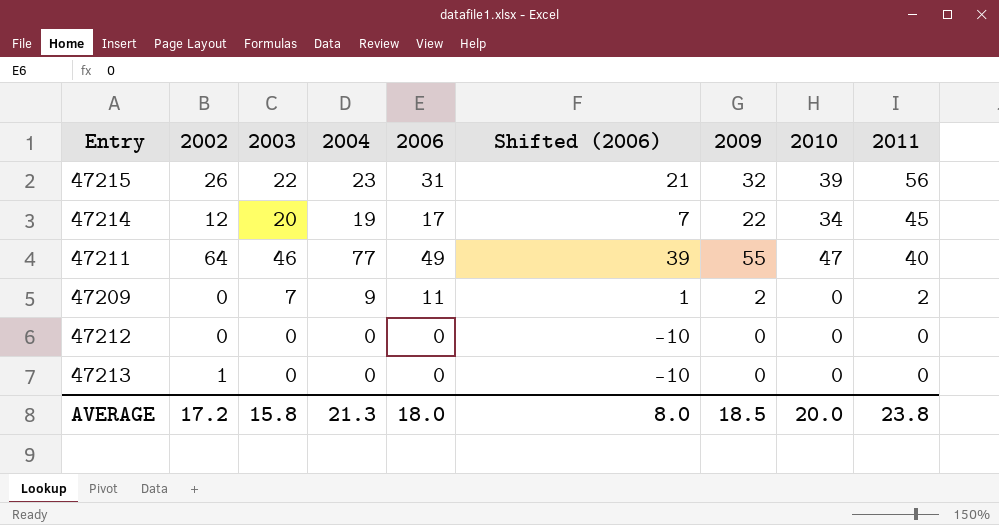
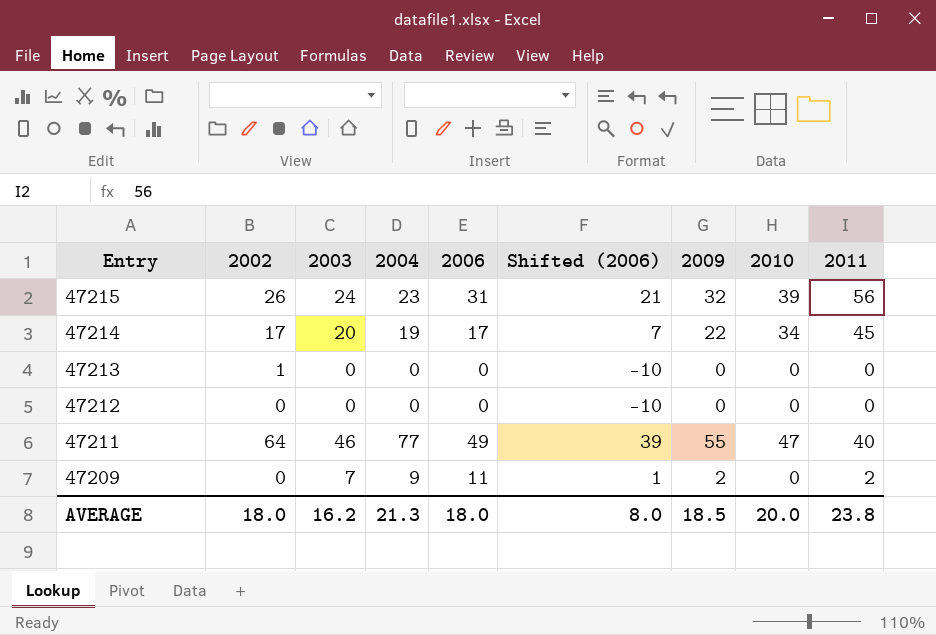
row order: 2011 descending -> Entry descending
47215 | 2003: 22 -> 24
47214 | 2002: 12 -> 17
AVERAGE | 2002: 17.2 -> 18.0
AVERAGE | 2003: 15.8 -> 16.2

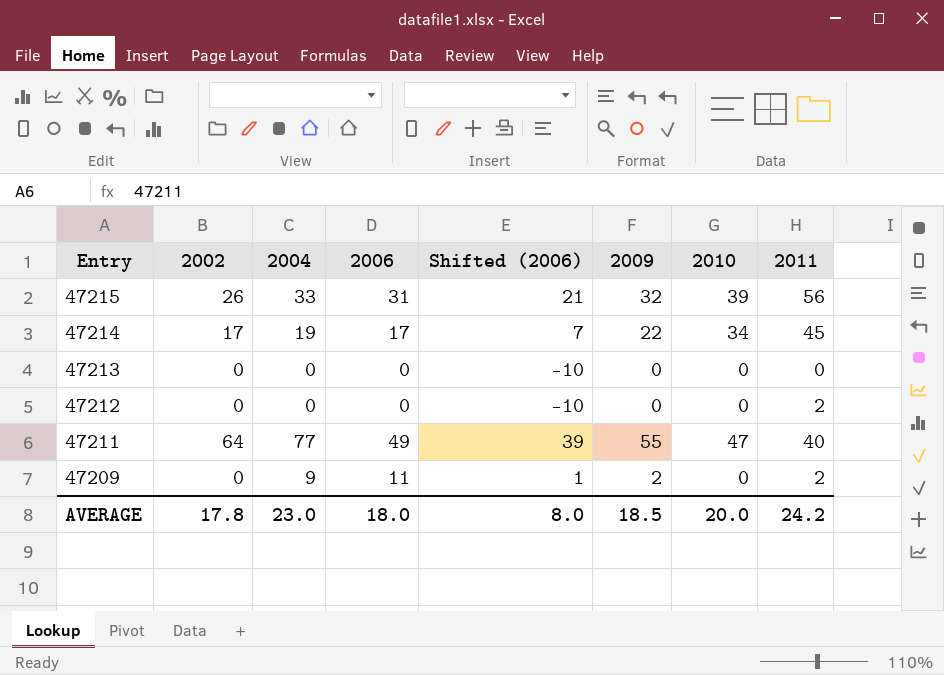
column 2003 | position: 3 -> none
47215 | 2004: 23 -> 33
47213 | 2002: 1 -> 0
47212 | 2011: 0 -> 2
AVERAGE | 2002: 18.0 -> 17.8
AVERAGE | 2004: 21.3 -> 23.0
AVERAGE | 2011: 23.8 -> 24.2

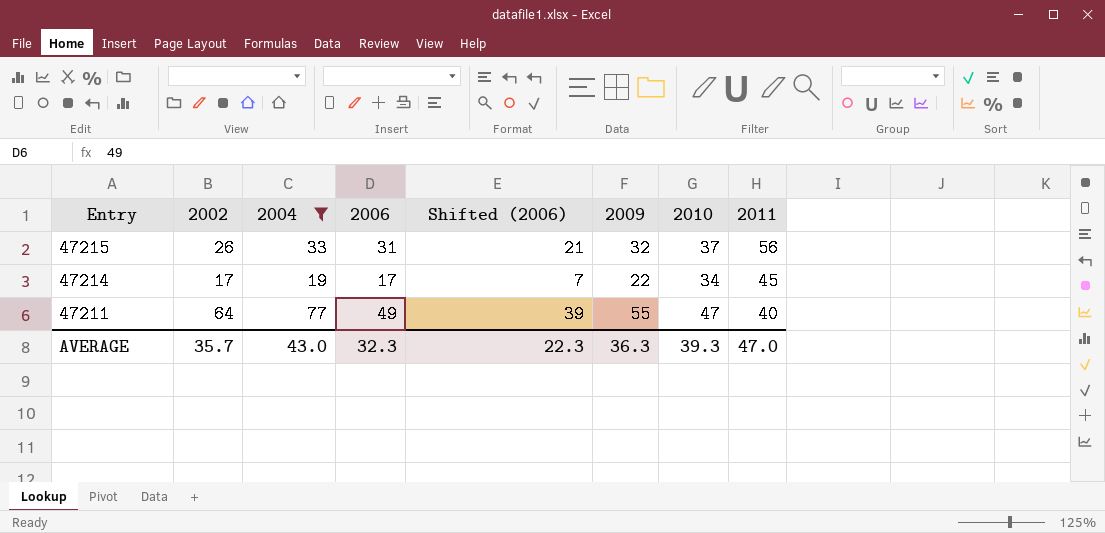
filter: none -> 2004 >= 19
47215 | 2010: 39 -> 37
AVERAGE | 2002: 17.8 -> 35.7
AVERAGE | 2004: 23.0 -> 43.0
AVERAGE | 2006: 18.0 -> 32.3
AVERAGE | Shifted (2006): 8.0 -> 22.3
AVERAGE | 2009: 18.5 -> 36.3
AVERAGE | 2010: 20.0 -> 39.3
AVERAGE | 2011: 24.2 -> 47.0

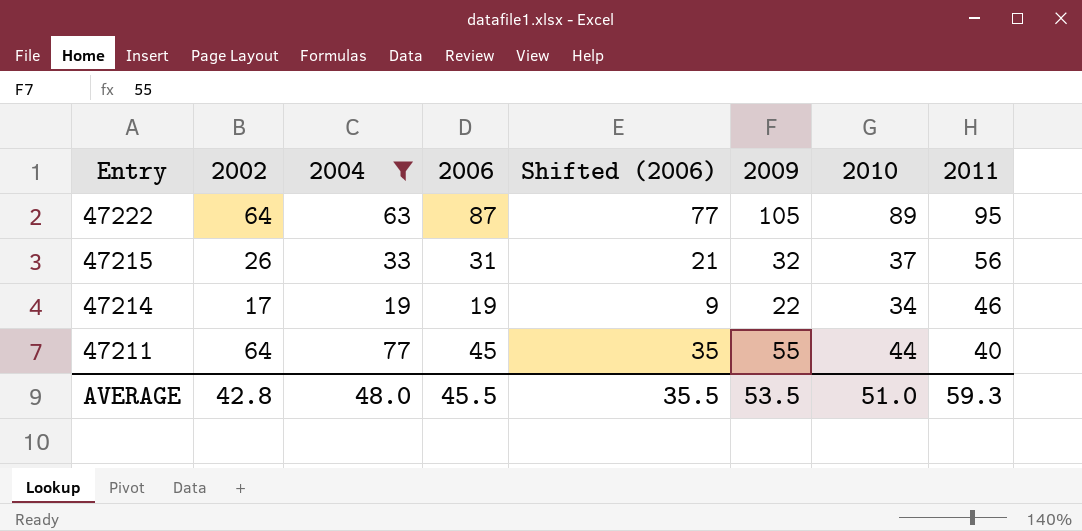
row 47222: none -> 64 | 63 | 87 | 77 | 105 | 89 | 95
47214 | 2006: 17 -> 19
47214 | Shifted (2006): 7 -> 9
47214 | 2011: 45 -> 46
47211 | 2006: 49 -> 45
47211 | Shifted (2006): 39 -> 35
47211 | 2010: 47 -> 44
AVERAGE | 2002: 35.7 -> 42.8
AVERAGE | 2004: 43.0 -> 48.0
AVERAGE | 2006: 32.3 -> 45.5
AVERAGE | Shifted (2006): 22.3 -> 35.5
AVERAGE | 2009: 36.3 -> 53.5
AVERAGE | 2010: 39.3 -> 51.0
AVERAGE | 2011: 47.0 -> 59.3

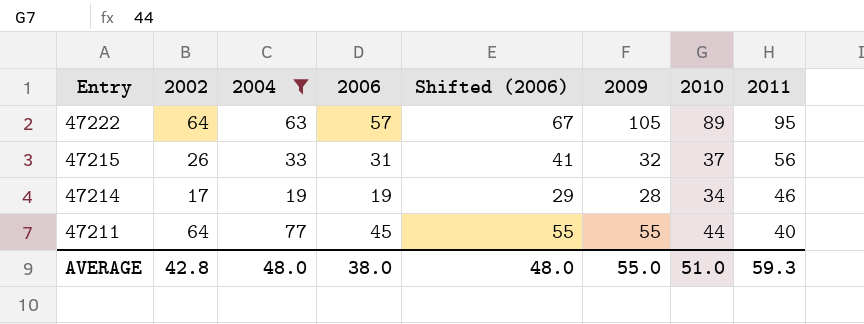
column Shifted (2006) | formula: [2006] - 10 -> [2006] + 10
47222 | 2006: 87 -> 57
47214 | 2009: 22 -> 28
AVERAGE | 2006: 45.5 -> 38.0
AVERAGE | Shifted (2006): 35.5 -> 48.0
AVERAGE | 2009: 53.5 -> 55.0

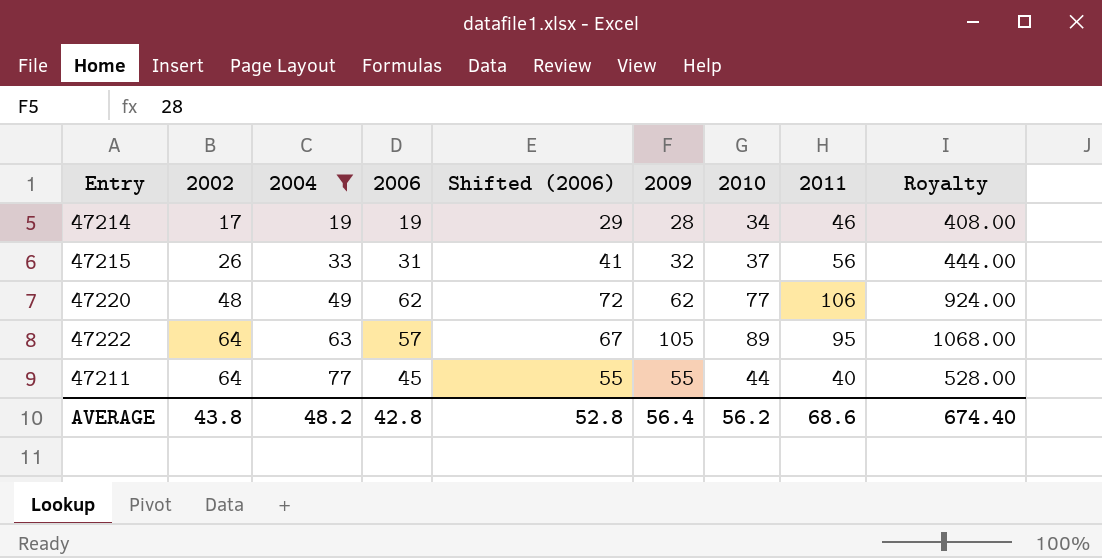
row order: Entry descending -> 2002 ascending
column Royalty | formula: none -> [2010] * 12
row 47220: none -> 48 | 49 | 62 | 72 | 62 | 77 | 106 | 924.00
AVERAGE | 2002: 42.8 -> 43.8
AVERAGE | 2004: 48.0 -> 48.2
AVERAGE | 2006: 38.0 -> 42.8
AVERAGE | Shifted (2006): 48.0 -> 52.8
AVERAGE | 2009: 55.0 -> 56.4
AVERAGE | 2010: 51.0 -> 56.2
AVERAGE | 2011: 59.3 -> 68.6

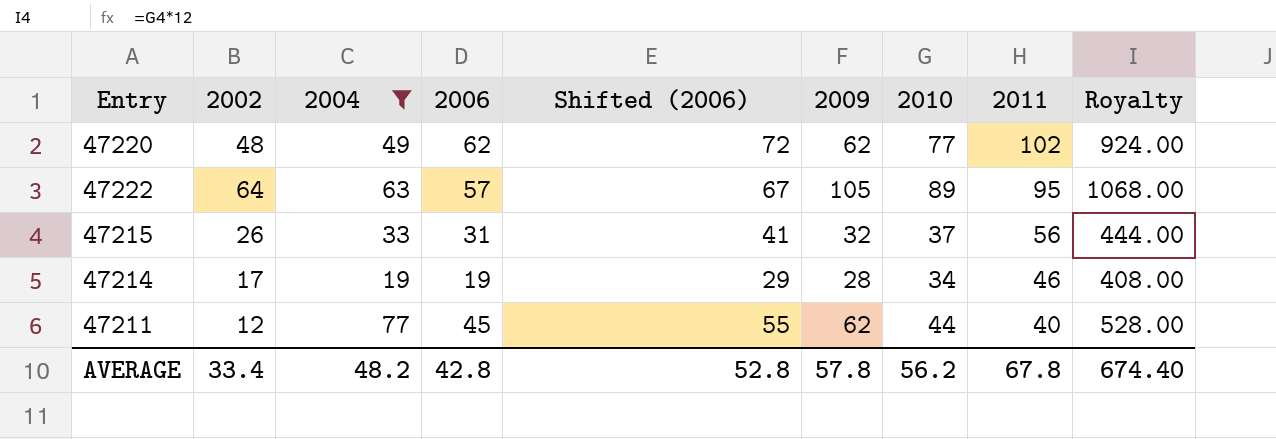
row order: 2002 ascending -> 2011 descending
47220 | 2011: 106 -> 102
47211 | 2002: 64 -> 12
47211 | 2009: 55 -> 62
AVERAGE | 2002: 43.8 -> 33.4
AVERAGE | 2009: 56.4 -> 57.8
AVERAGE | 2011: 68.6 -> 67.8

